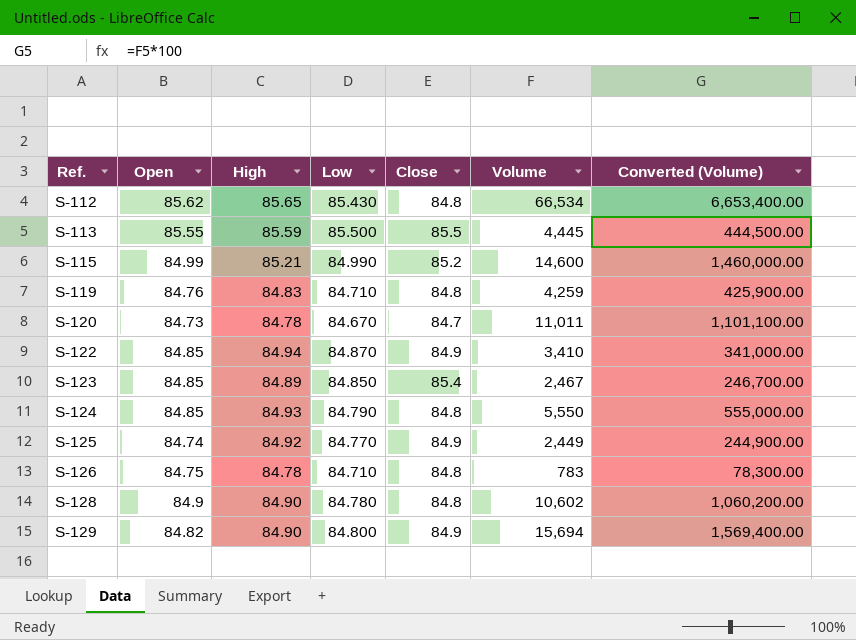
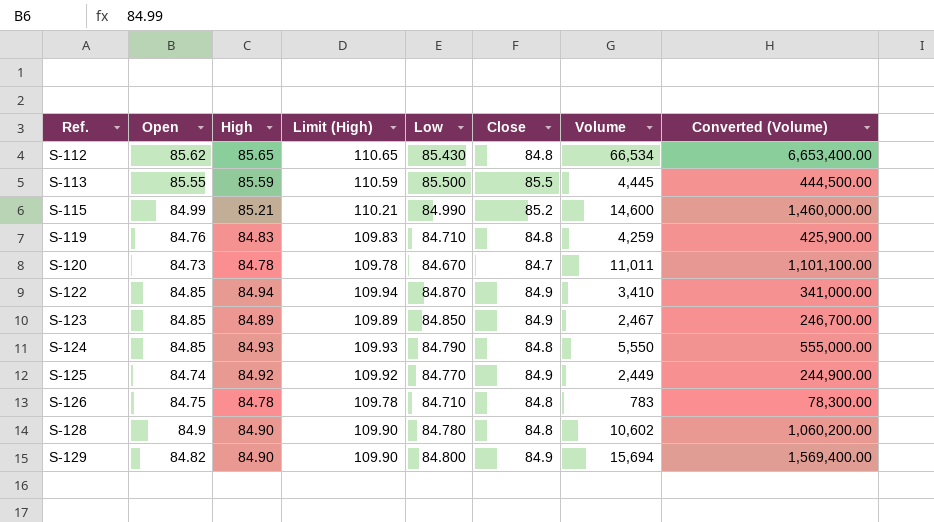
column Limit (High) | formula: none -> [High] + 25
S-123 | Close: 85.4 -> 84.9

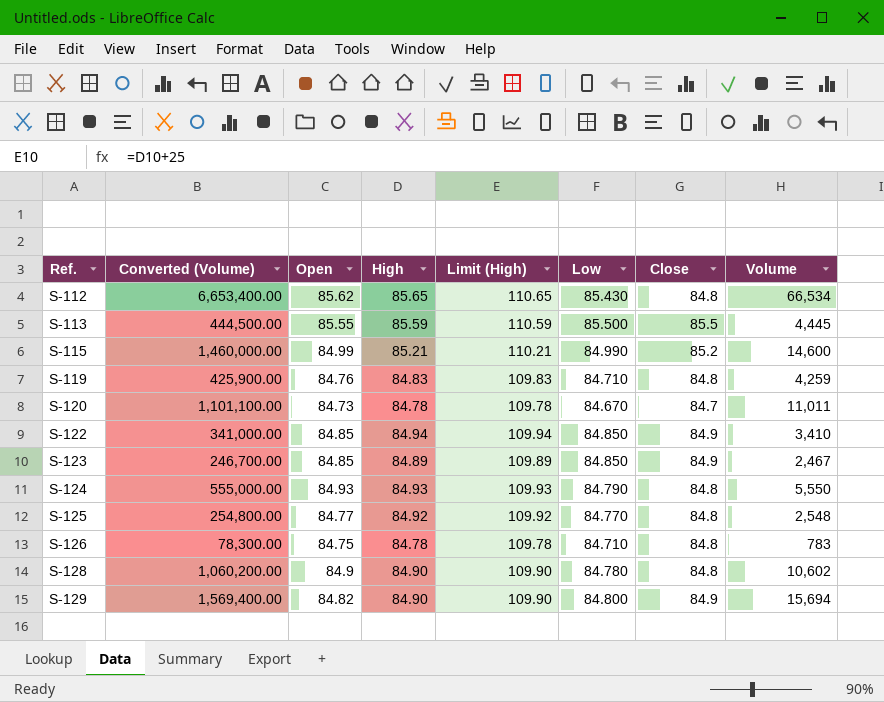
column Converted (Volume) | position: 8 -> 2
S-122 | Low: 84.870 -> 84.850
S-124 | Open: 84.85 -> 84.93
S-125 | Converted (Volume): 244,900.00 -> 254,800.00
S-125 | Open: 84.74 -> 84.77
S-125 | Close: 84.9 -> 84.8
S-125 | Volume: 2,449 -> 2,548

